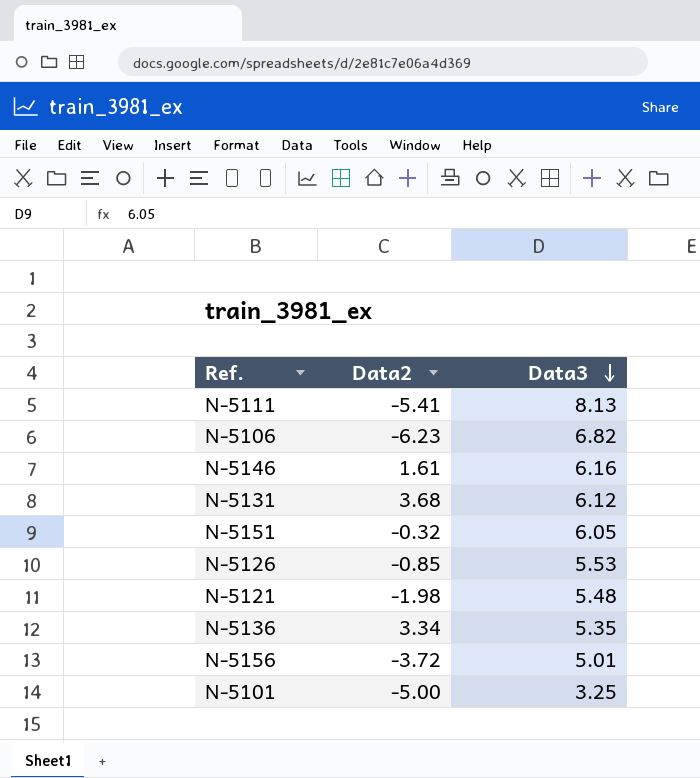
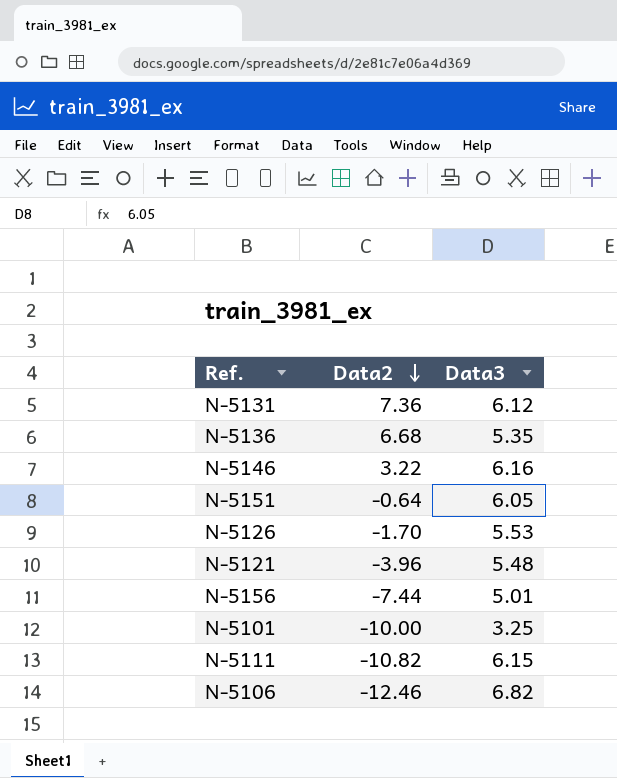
row order: Data3 descending -> Data2 descending
N-5131 | Data2: 3.68 -> 7.36
N-5136 | Data2: 3.34 -> 6.68
N-5146 | Data2: 1.61 -> 3.22
N-5151 | Data2: -0.32 -> -0.64
N-5126 | Data2: -0.85 -> -1.70
N-5121 | Data2: -1.98 -> -3.96
N-5156 | Data2: -3.72 -> -7.44
N-5101 | Data2: -5.00 -> -10.00
N-5111 | Data2: -5.41 -> -10.82
N-5111 | Data3: 8.13 -> 6.15
N-5106 | Data2: -6.23 -> -12.46

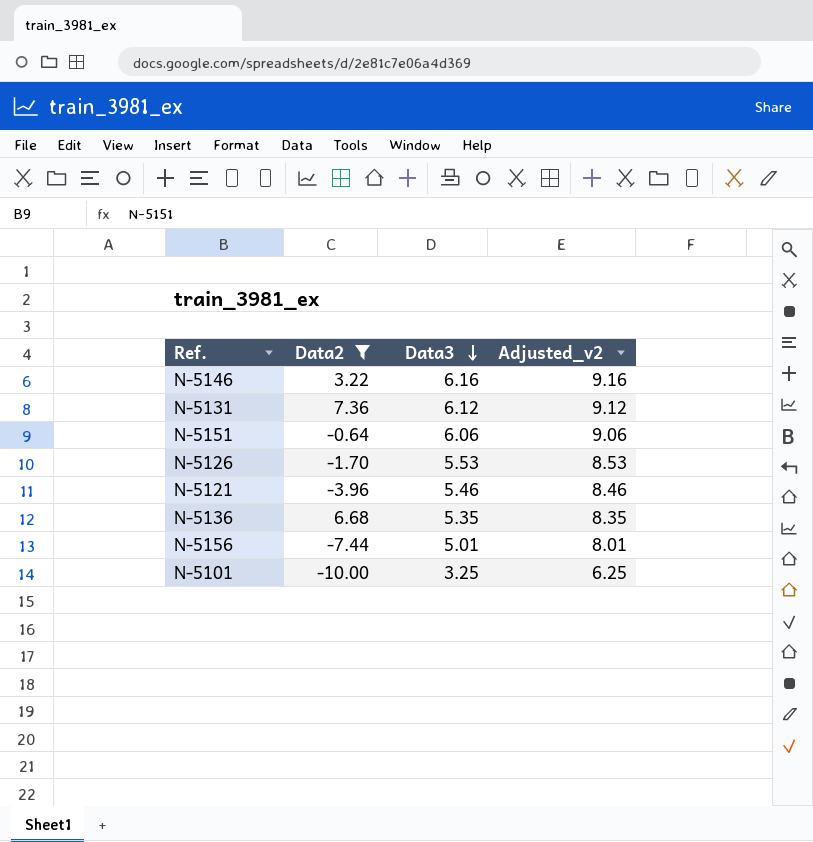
filter: none -> Data2 >= -10.00
row order: Data2 descending -> Data3 descending
column Adjusted_v2 | formula: none -> [Data3] + 3
N-5151 | Data3: 6.05 -> 6.06
N-5121 | Data3: 5.48 -> 5.46

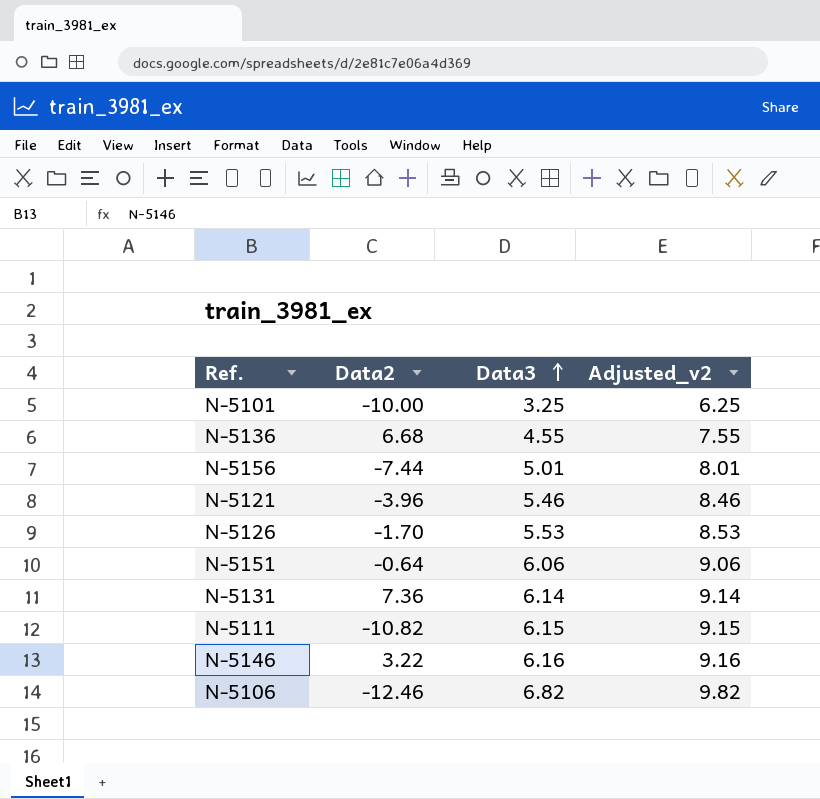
filter: Data2 >= -10.00 -> none
row order: Data3 descending -> Data3 ascending
N-5136 | Data3: 5.35 -> 4.55
N-5136 | Adjusted_v2: 8.35 -> 7.55
N-5131 | Data3: 6.12 -> 6.14
N-5131 | Adjusted_v2: 9.12 -> 9.14

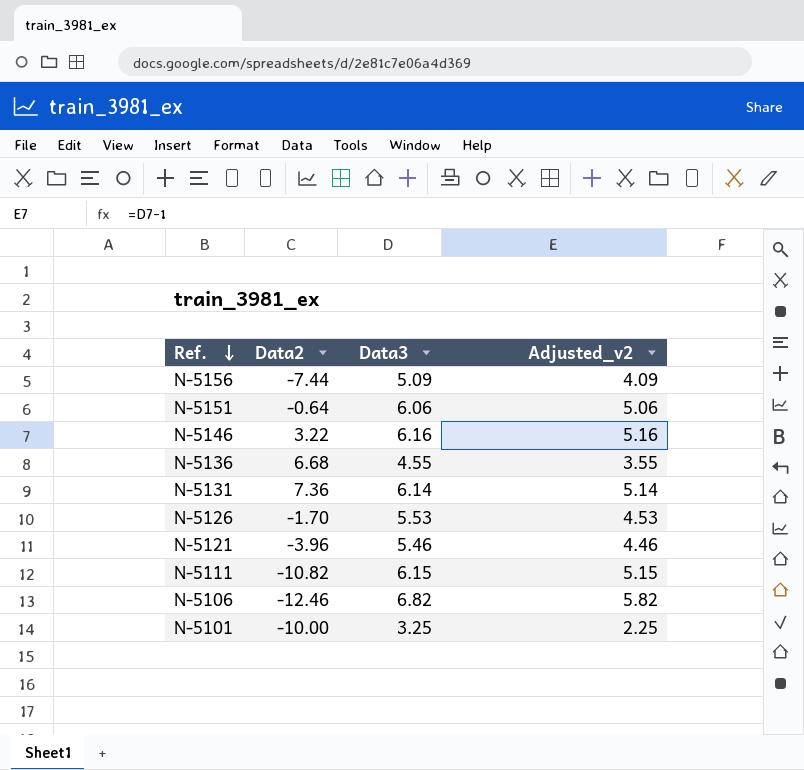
row order: Data3 ascending -> Ref. descending
column Adjusted_v2 | formula: [Data3] + 3 -> [Data3] - 1
N-5156 | Data3: 5.01 -> 5.09

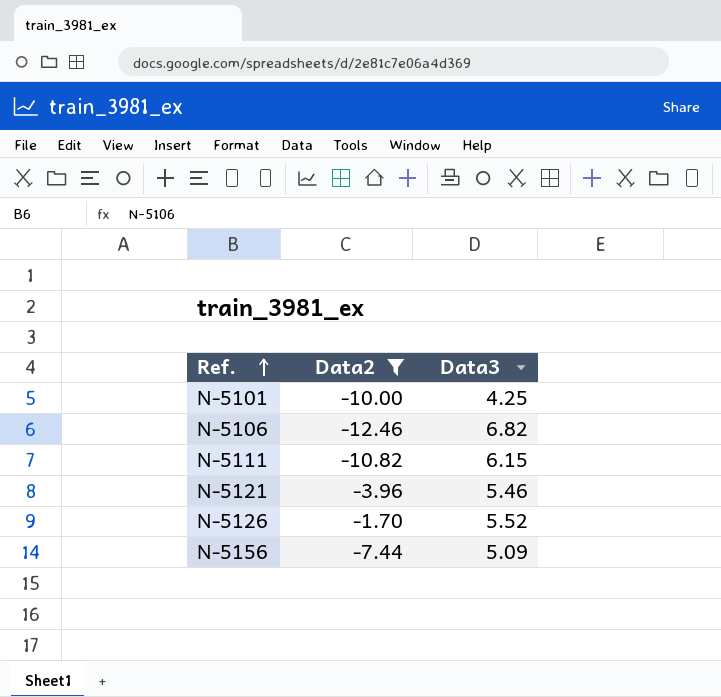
filter: none -> Data2 <= -1.70
row order: Ref. descending -> Ref. ascending
column Adjusted_v2 | formula: [Data3] - 1 -> none
N-5101 | Data3: 3.25 -> 4.25
N-5126 | Data3: 5.53 -> 5.52

